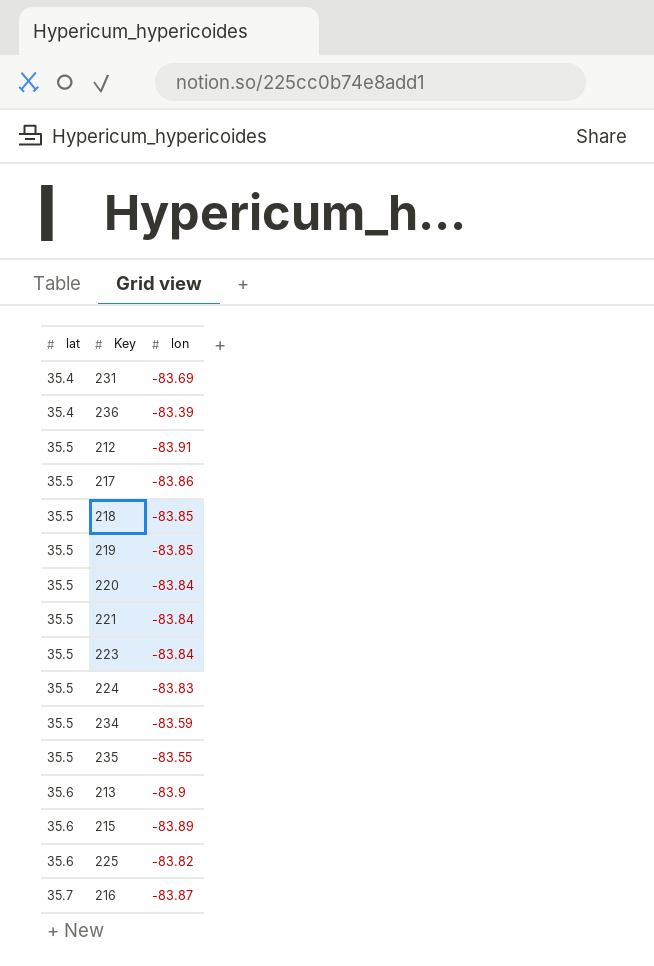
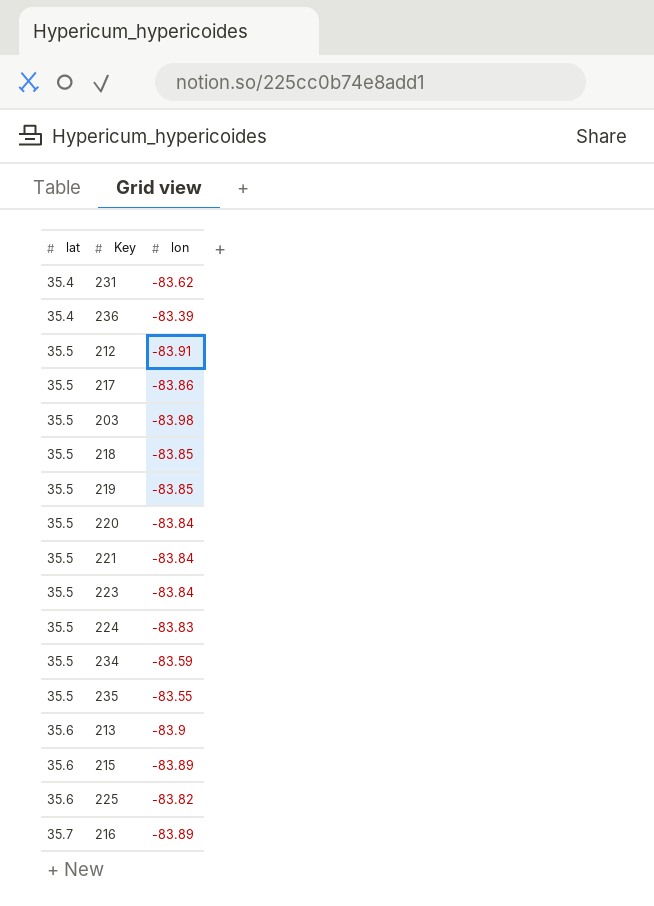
231 | lon: -83.69 -> -83.62
row 203: none -> 35.5 | -83.98
216 | lon: -83.87 -> -83.89

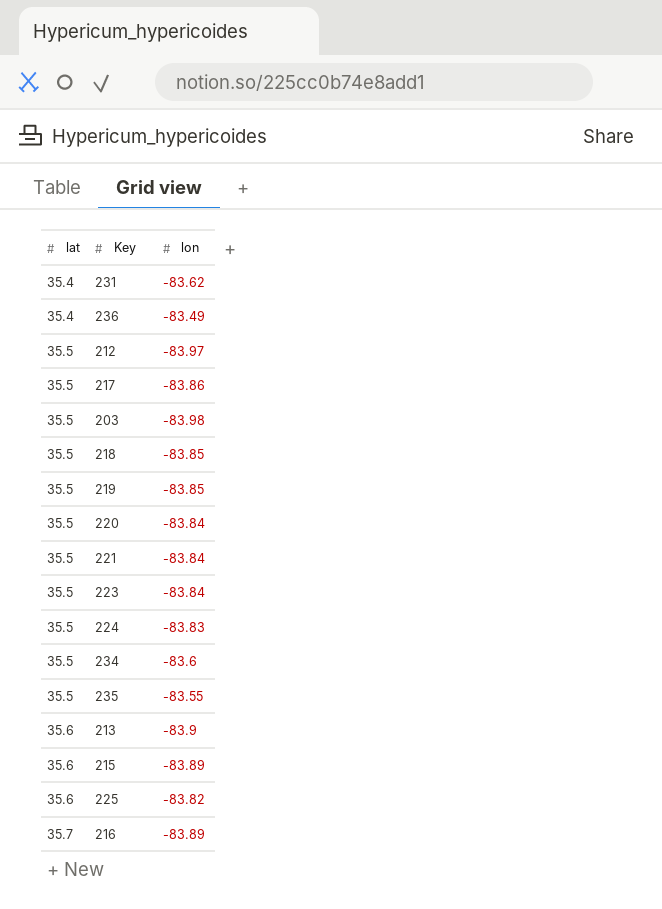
236 | lon: -83.39 -> -83.49
212 | lon: -83.91 -> -83.97
234 | lon: -83.59 -> -83.6

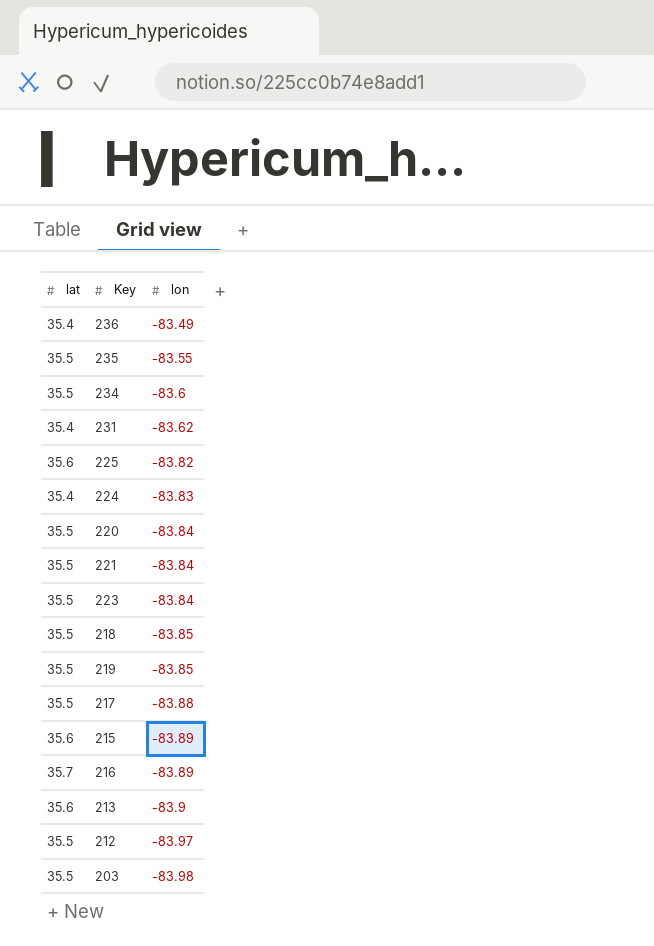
row order: lat ascending -> lon descending
224 | lat: 35.5 -> 35.4
217 | lon: -83.86 -> -83.88

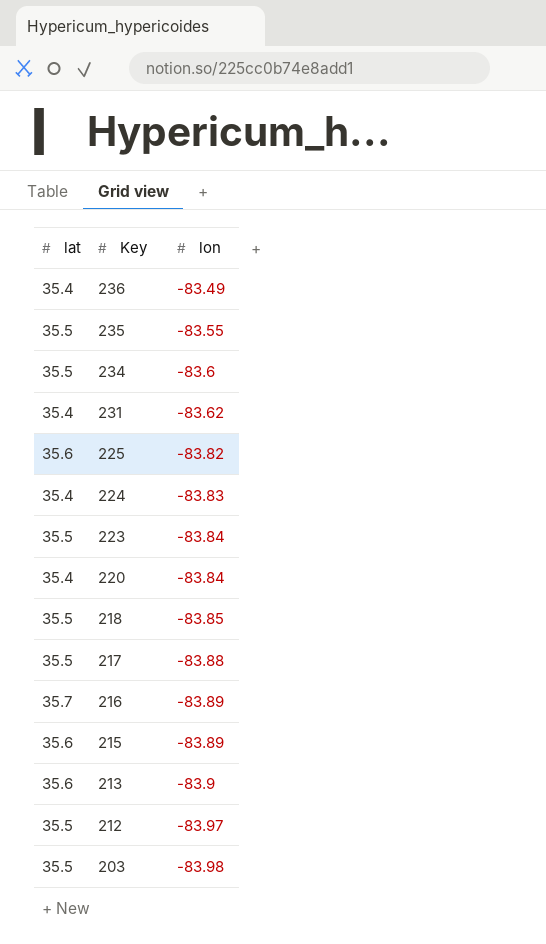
row order: lon descending -> Key descending
row 221: 35.5 | -83.84 -> none
row 219: 35.5 | -83.85 -> none
220 | lat: 35.5 -> 35.4

